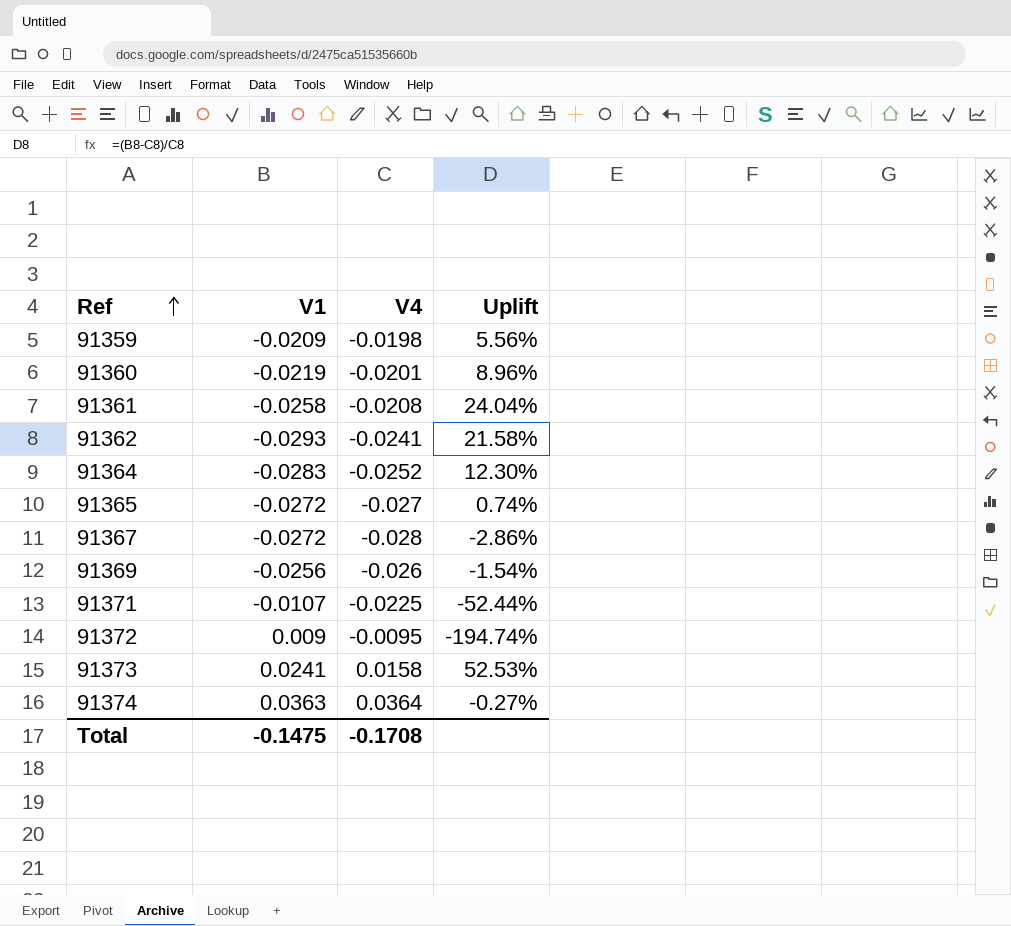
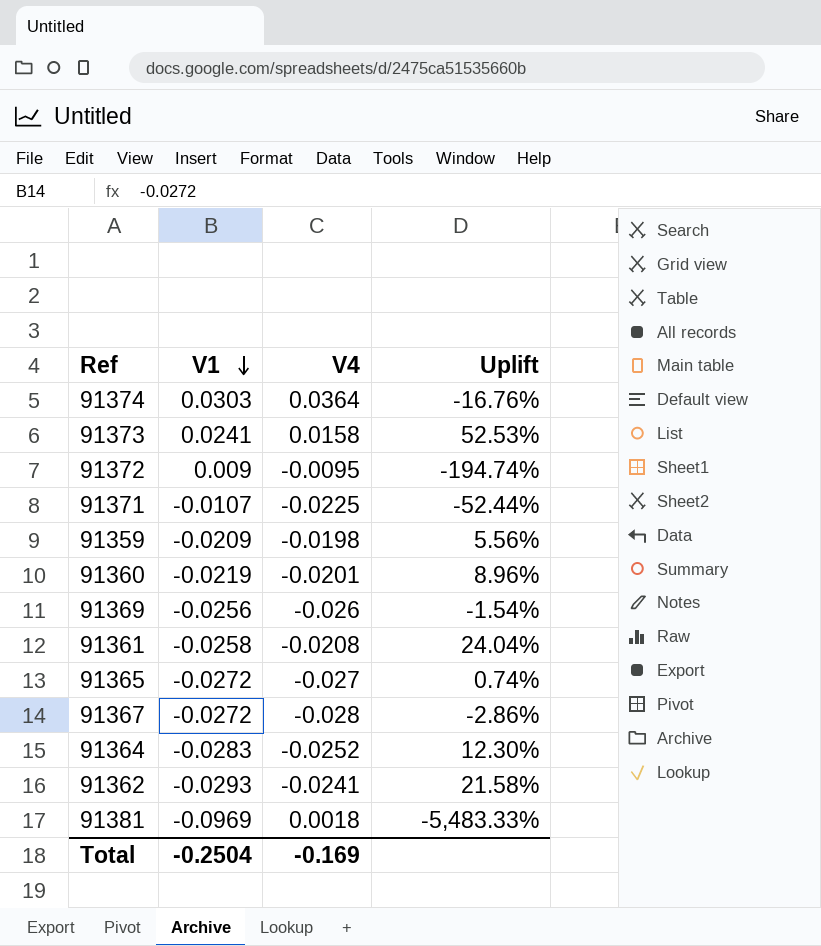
row order: Ref ascending -> V1 descending
91374 | V1: 0.0363 -> 0.0303
91374 | Uplift: -0.27% -> -16.76%
row 91381: none -> -0.0969 | 0.0018 | -5,483.33%
Total | V1: -0.1475 -> -0.2504
Total | V4: -0.1708 -> -0.169

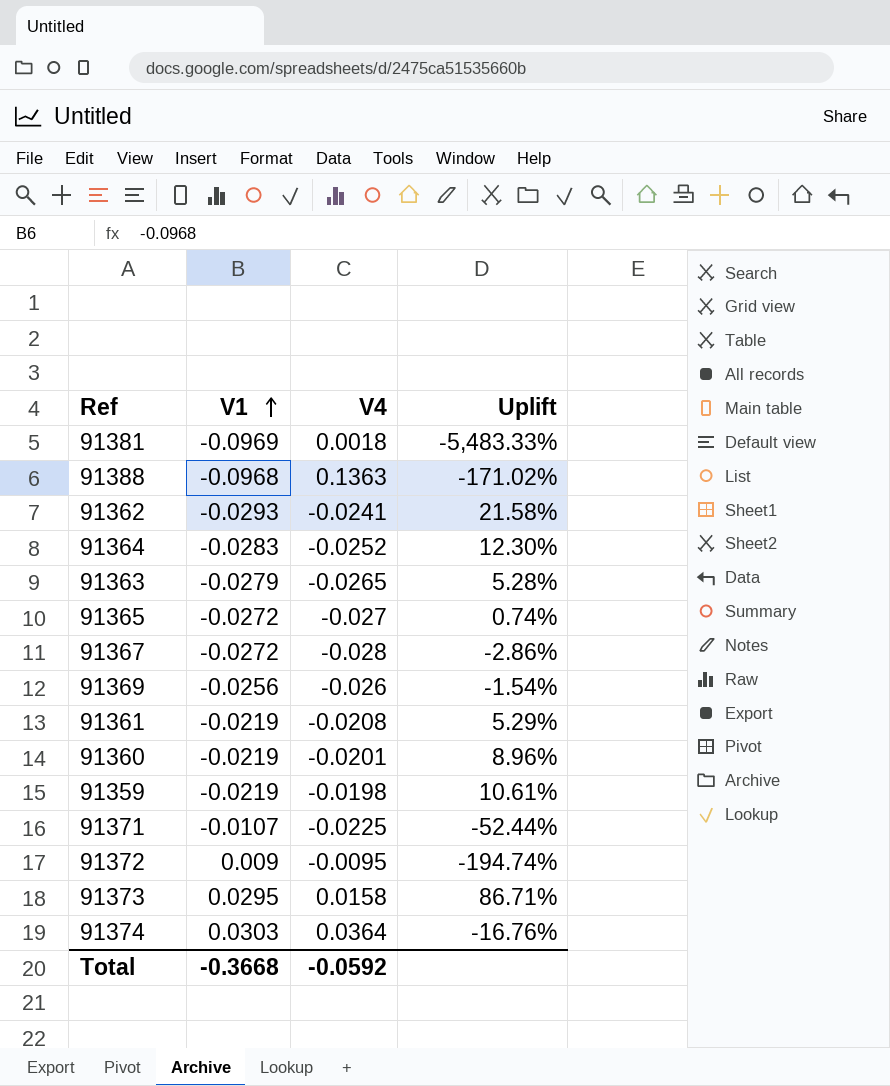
row order: V1 descending -> V1 ascending
row 91388: none -> -0.0968 | 0.1363 | -171.02%
row 91363: none -> -0.0279 | -0.0265 | 5.28%
91361 | V1: -0.0258 -> -0.0219
91361 | Uplift: 24.04% -> 5.29%
91359 | V1: -0.0209 -> -0.0219
91359 | Uplift: 5.56% -> 10.61%
91373 | V1: 0.0241 -> 0.0295
91373 | Uplift: 52.53% -> 86.71%
Total | V1: -0.2504 -> -0.3668
Total | V4: -0.169 -> -0.0592

